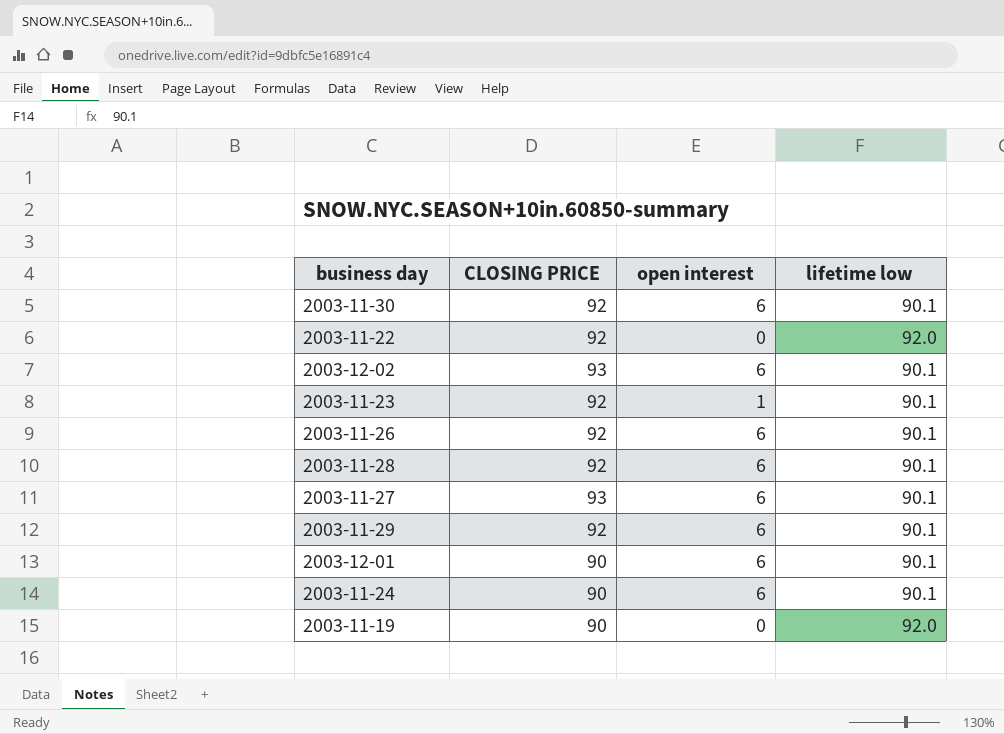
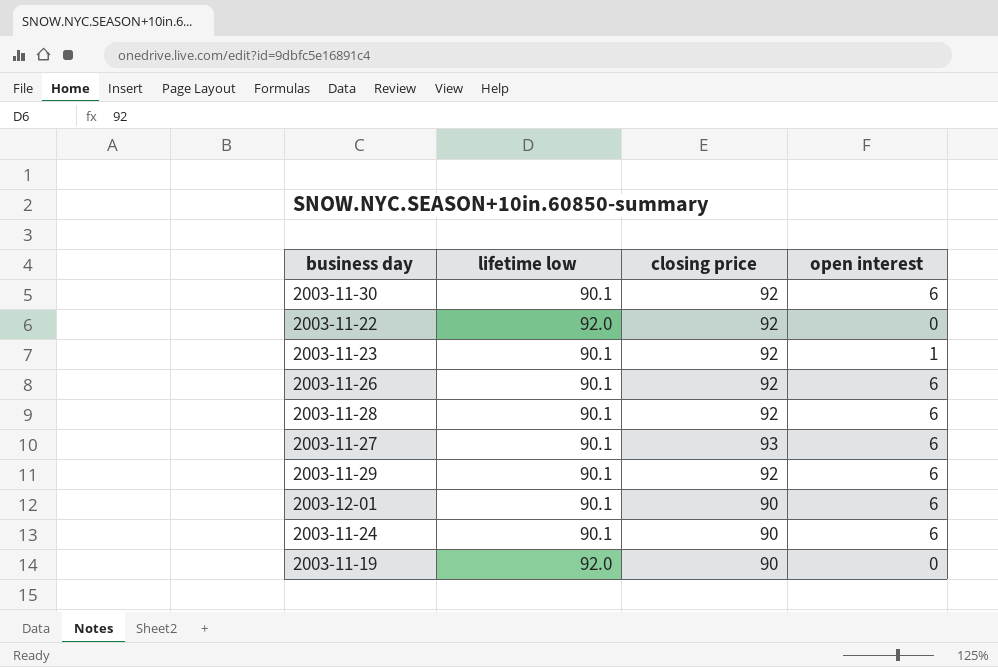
column lifetime low | position: 4 -> 2
column name: CLOSING PRICE -> closing price
row 2003-12-02: 93 | 6 | 90.1 -> none

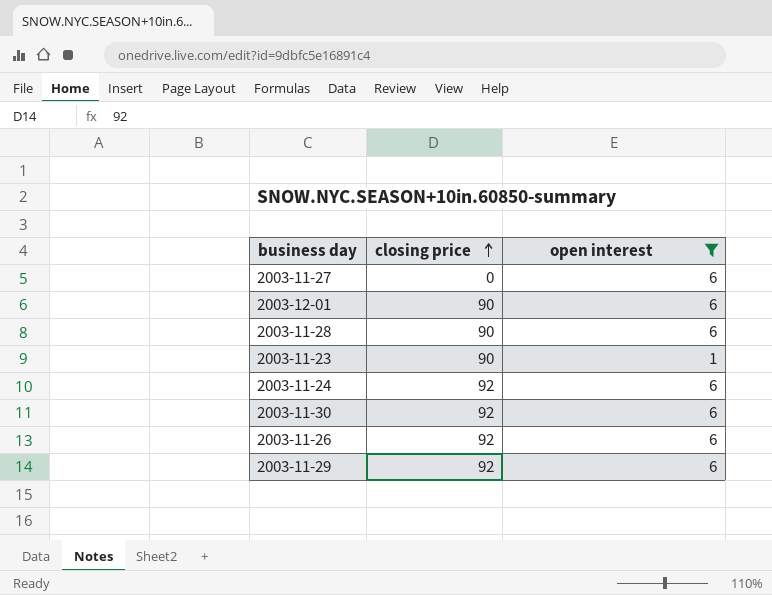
filter: none -> open interest != 0
row order: none -> closing price ascending
column lifetime low | position: 2 -> none
2003-11-27 | closing price: 93 -> 0
2003-11-28 | closing price: 92 -> 90
2003-11-23 | closing price: 92 -> 90
2003-11-24 | closing price: 90 -> 92

